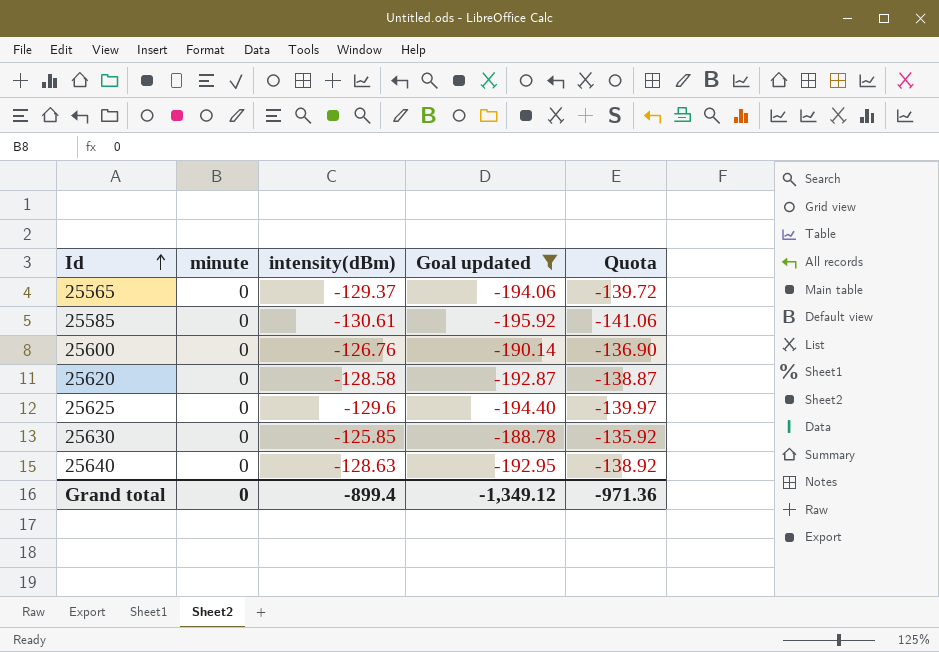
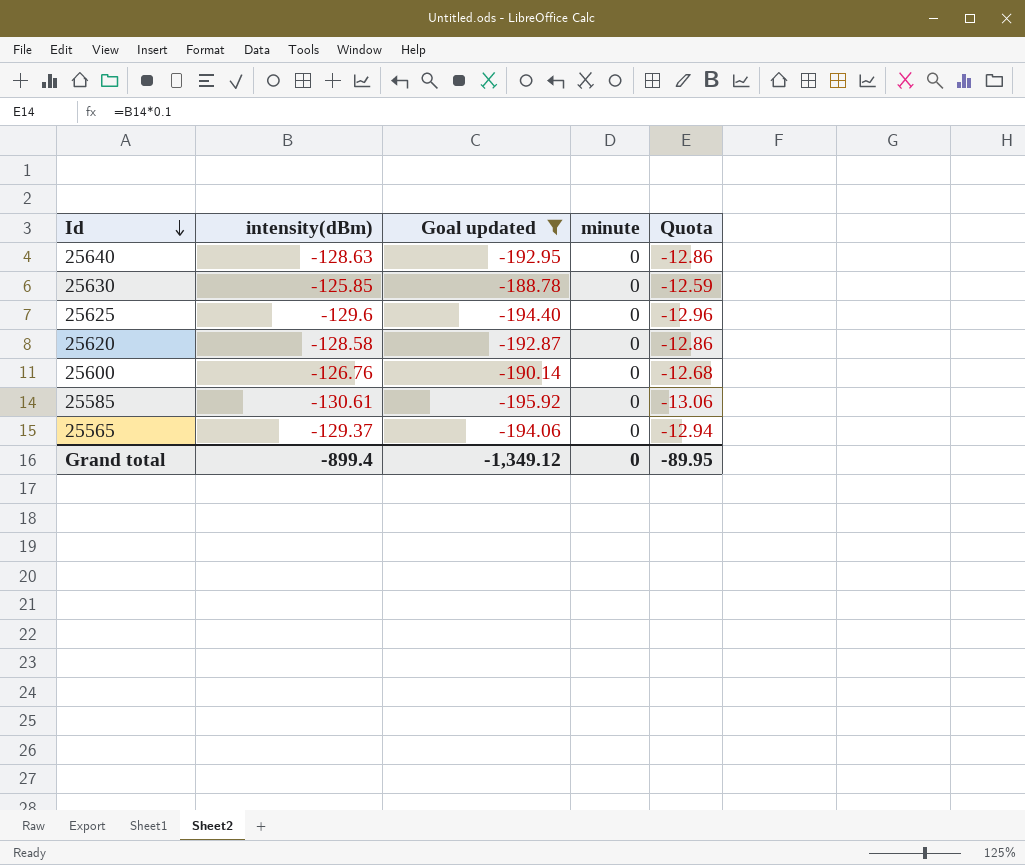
row order: Id ascending -> Id descending
column minute | position: 2 -> 4
column Quota | formula: [intensity(dBm)] * 1.08 -> [intensity(dBm)] * 0.1
Grand total | Quota: -971.36 -> -89.95

